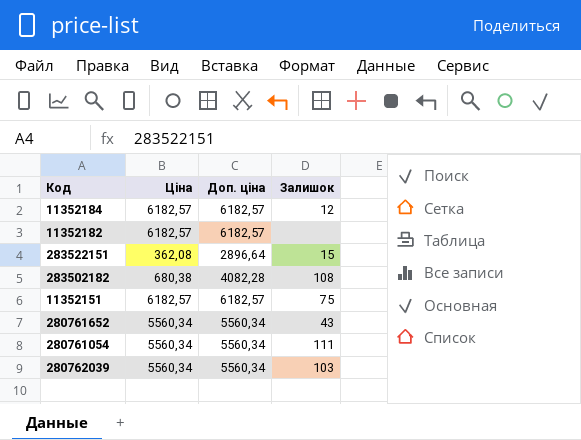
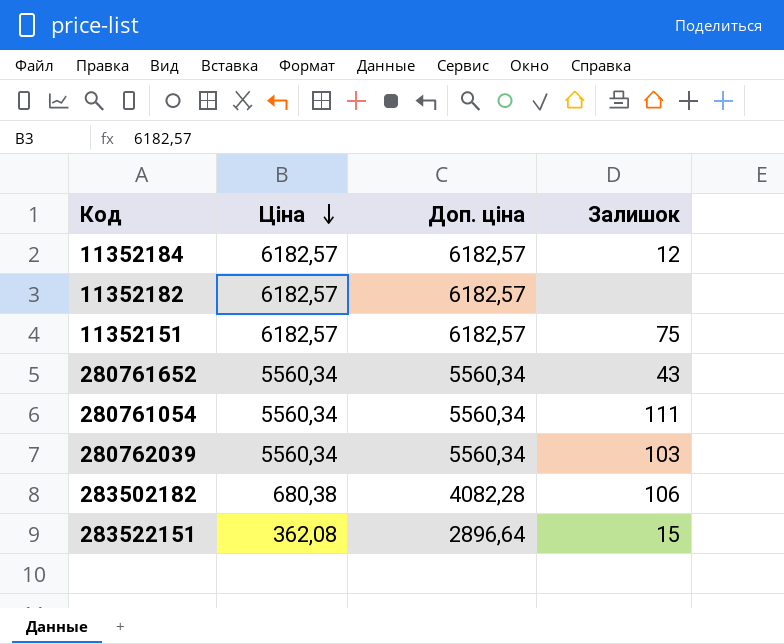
row order: none -> Ціна descending
283502182 | Залишок: 108 -> 106

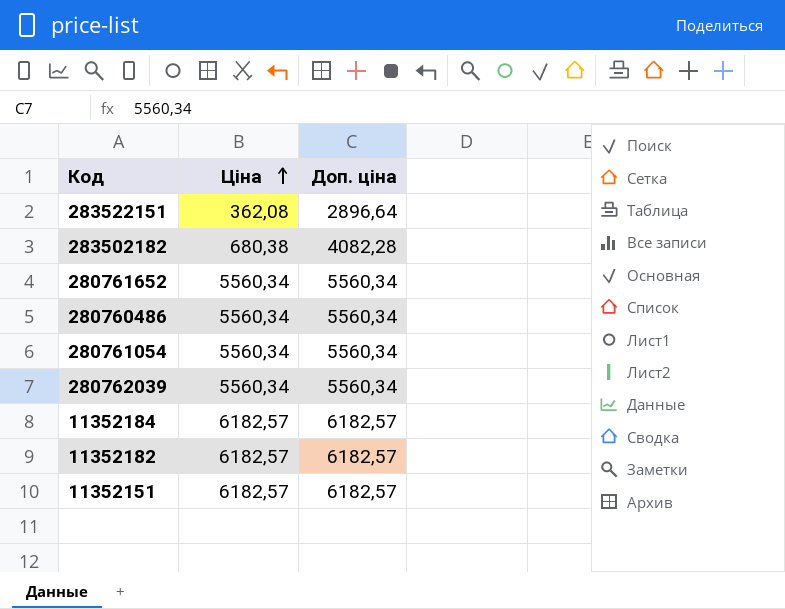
row order: Ціна descending -> Ціна ascending
column Залишок | position: 4 -> none
row 280760486: none -> 5560,34 | 5560,34

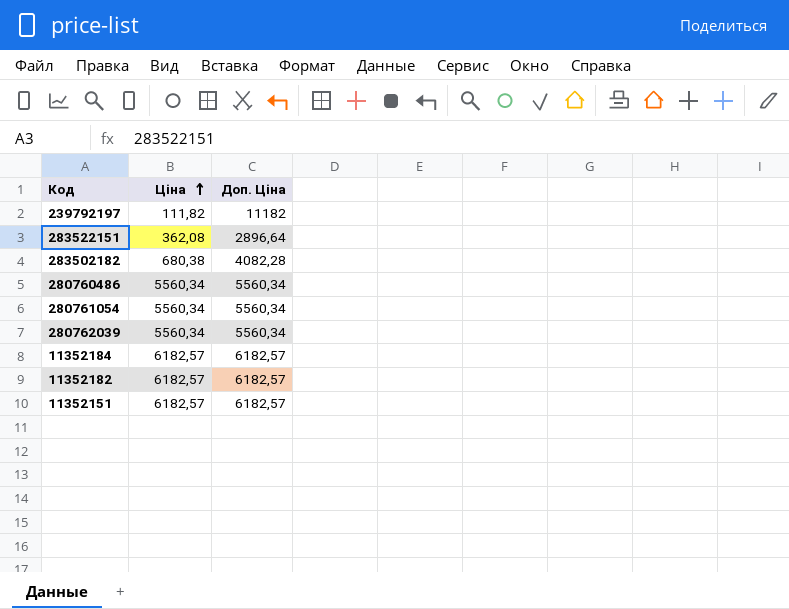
column name: Доп. ціна -> Доп. Ціна
row 280761652: 5560,34 | 5560,34 -> none
row 239792197: none -> 111,82 | 11182

